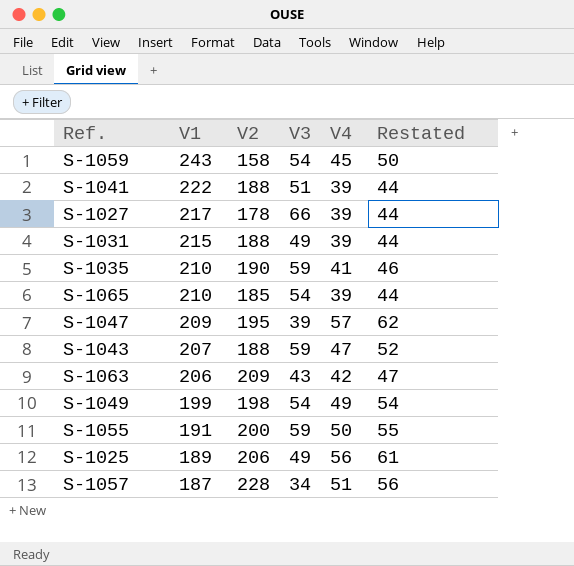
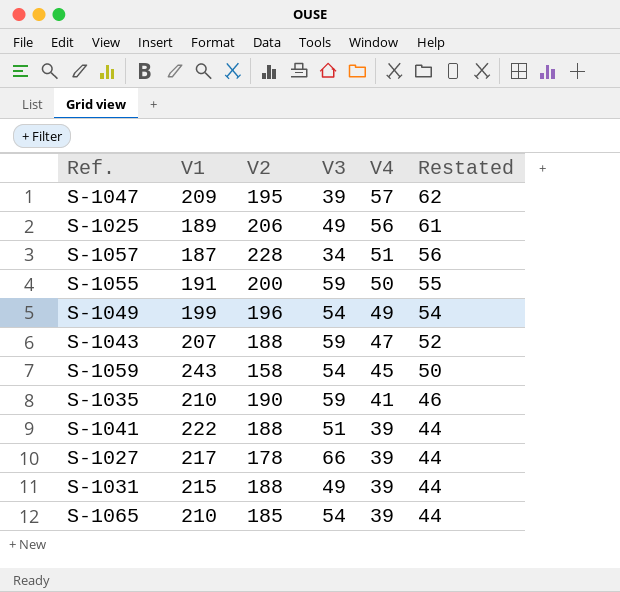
row order: V1 descending -> V4 descending
row S-1063: 206 | 209 | 43 | 42 | 47 -> none
S-1049 | V2: 198 -> 196

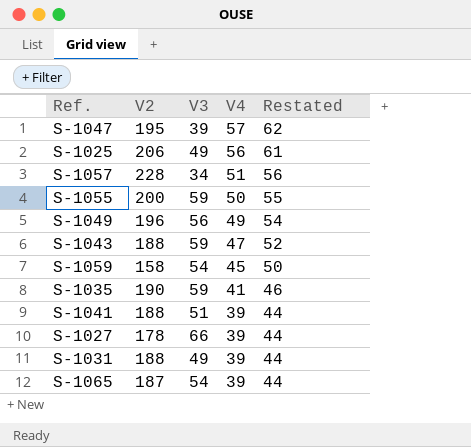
column V1 | position: 2 -> none
S-1049 | V3: 54 -> 56
S-1065 | V2: 185 -> 187

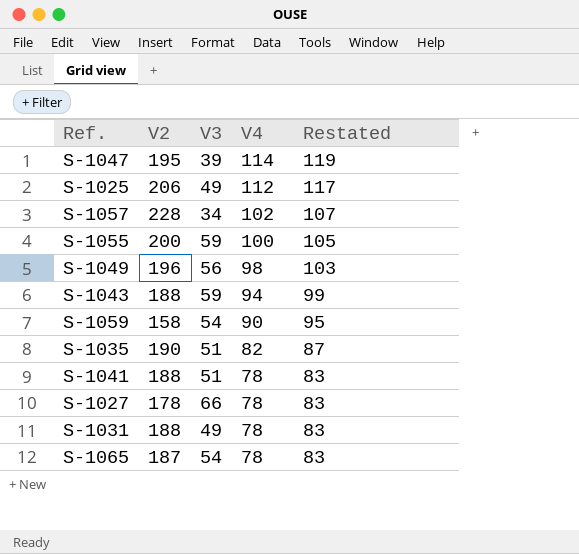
S-1047 | V4: 57 -> 114
S-1047 | Restated: 62 -> 119
S-1025 | V4: 56 -> 112
S-1025 | Restated: 61 -> 117
S-1057 | V4: 51 -> 102
S-1057 | Restated: 56 -> 107
S-1055 | V4: 50 -> 100
S-1055 | Restated: 55 -> 105
S-1049 | V4: 49 -> 98
S-1049 | Restated: 54 -> 103
S-1043 | V4: 47 -> 94
S-1043 | Restated: 52 -> 99
S-1059 | V4: 45 -> 90
S-1059 | Restated: 50 -> 95
S-1035 | V3: 59 -> 51
S-1035 | V4: 41 -> 82
S-1035 | Restated: 46 -> 87
S-1041 | V4: 39 -> 78
S-1041 | Restated: 44 -> 83
S-1027 | V4: 39 -> 78
S-1027 | Restated: 44 -> 83
S-1031 | V4: 39 -> 78
S-1031 | Restated: 44 -> 83
S-1065 | V4: 39 -> 78
S-1065 | Restated: 44 -> 83

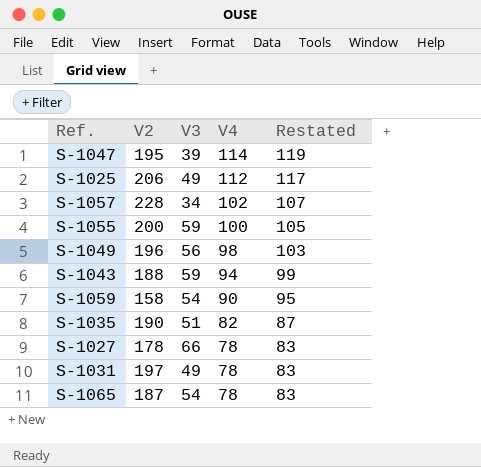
row S-1041: 188 | 51 | 78 | 83 -> none
S-1031 | V2: 188 -> 197

